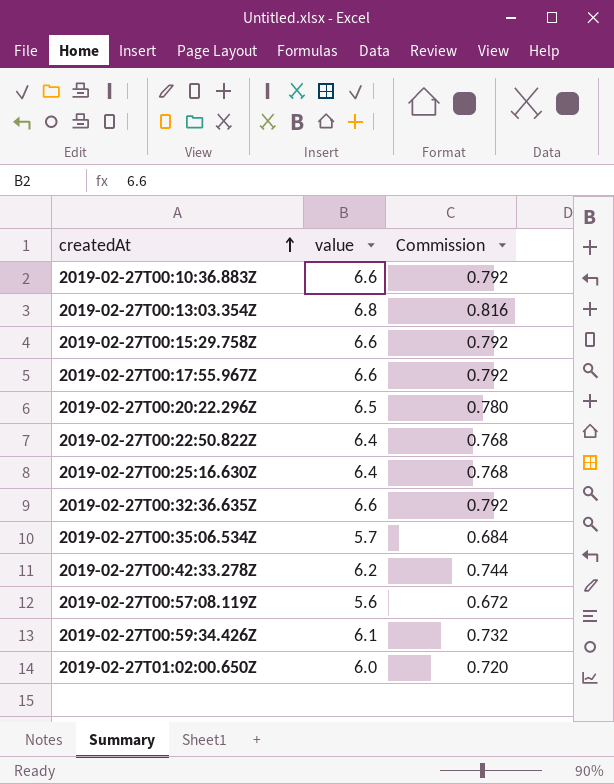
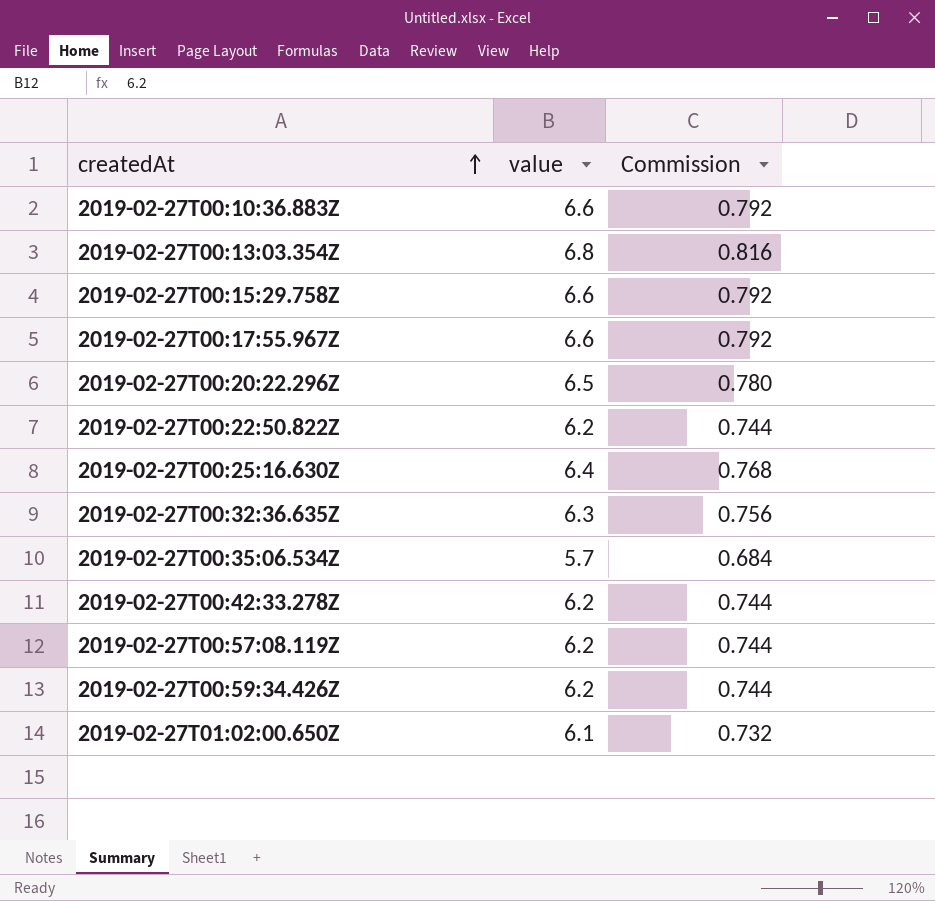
2019-02-27T00:22:50.822Z | value: 6.4 -> 6.2
2019-02-27T00:22:50.822Z | Commission: 0.768 -> 0.744
2019-02-27T00:32:36.635Z | value: 6.6 -> 6.3
2019-02-27T00:32:36.635Z | Commission: 0.792 -> 0.756
2019-02-27T00:57:08.119Z | value: 5.6 -> 6.2
2019-02-27T00:57:08.119Z | Commission: 0.672 -> 0.744
2019-02-27T00:59:34.426Z | value: 6.1 -> 6.2
2019-02-27T00:59:34.426Z | Commission: 0.732 -> 0.744
2019-02-27T01:02:00.650Z | value: 6.0 -> 6.1
2019-02-27T01:02:00.650Z | Commission: 0.720 -> 0.732

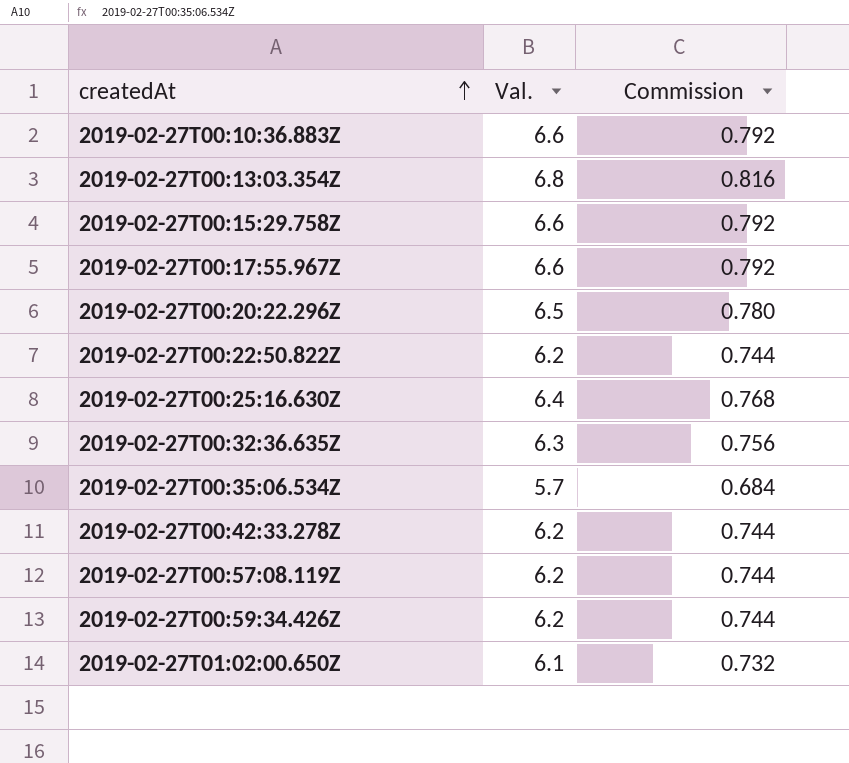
column name: value -> Val.

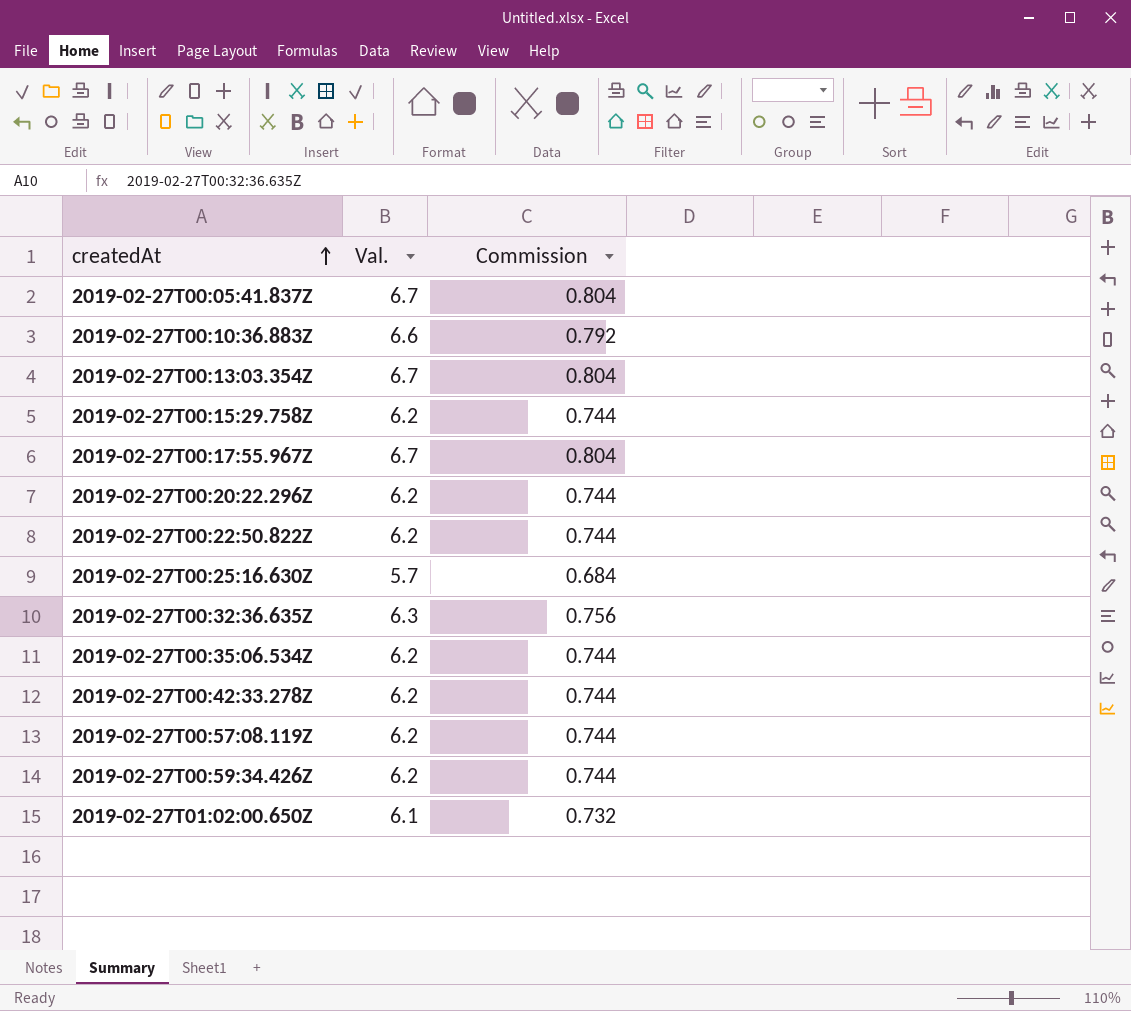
row 2019-02-27T00:05:41.837Z: none -> 6.7 | 0.804
2019-02-27T00:13:03.354Z | Val.: 6.8 -> 6.7
2019-02-27T00:13:03.354Z | Commission: 0.816 -> 0.804
2019-02-27T00:15:29.758Z | Val.: 6.6 -> 6.2
2019-02-27T00:15:29.758Z | Commission: 0.792 -> 0.744
2019-02-27T00:17:55.967Z | Val.: 6.6 -> 6.7
2019-02-27T00:17:55.967Z | Commission: 0.792 -> 0.804
2019-02-27T00:20:22.296Z | Val.: 6.5 -> 6.2
2019-02-27T00:20:22.296Z | Commission: 0.780 -> 0.744
2019-02-27T00:25:16.630Z | Val.: 6.4 -> 5.7
2019-02-27T00:25:16.630Z | Commission: 0.768 -> 0.684
2019-02-27T00:35:06.534Z | Val.: 5.7 -> 6.2
2019-02-27T00:35:06.534Z | Commission: 0.684 -> 0.744

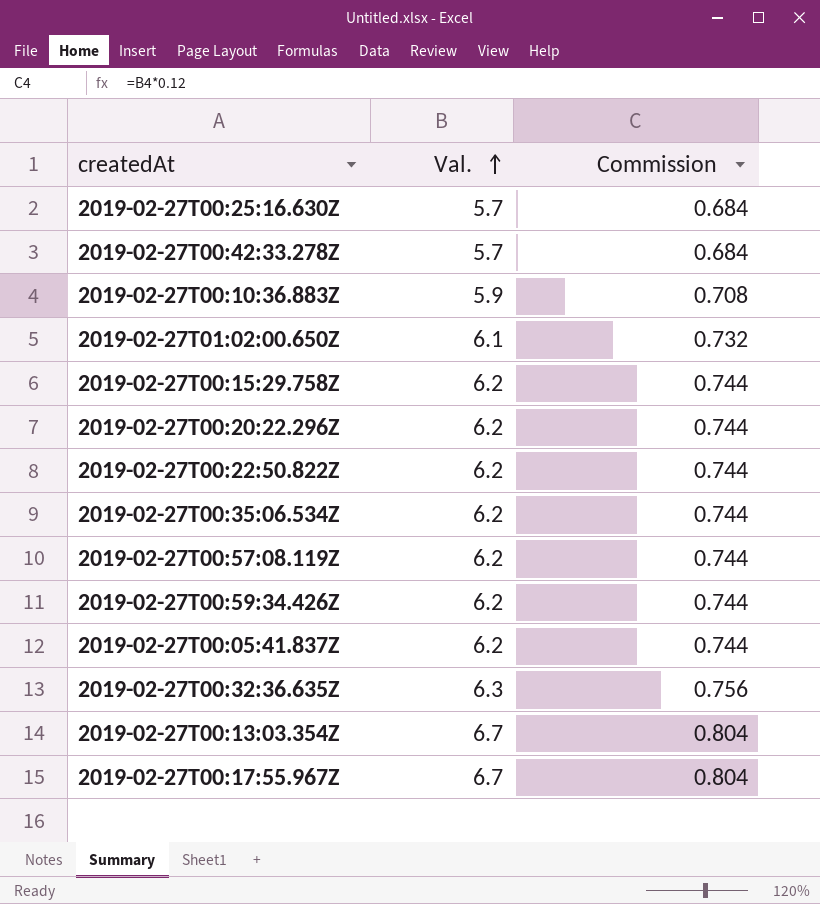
row order: createdAt ascending -> Val. ascending
2019-02-27T00:42:33.278Z | Val.: 6.2 -> 5.7
2019-02-27T00:42:33.278Z | Commission: 0.744 -> 0.684
2019-02-27T00:10:36.883Z | Val.: 6.6 -> 5.9
2019-02-27T00:10:36.883Z | Commission: 0.792 -> 0.708
2019-02-27T00:05:41.837Z | Val.: 6.7 -> 6.2
2019-02-27T00:05:41.837Z | Commission: 0.804 -> 0.744

